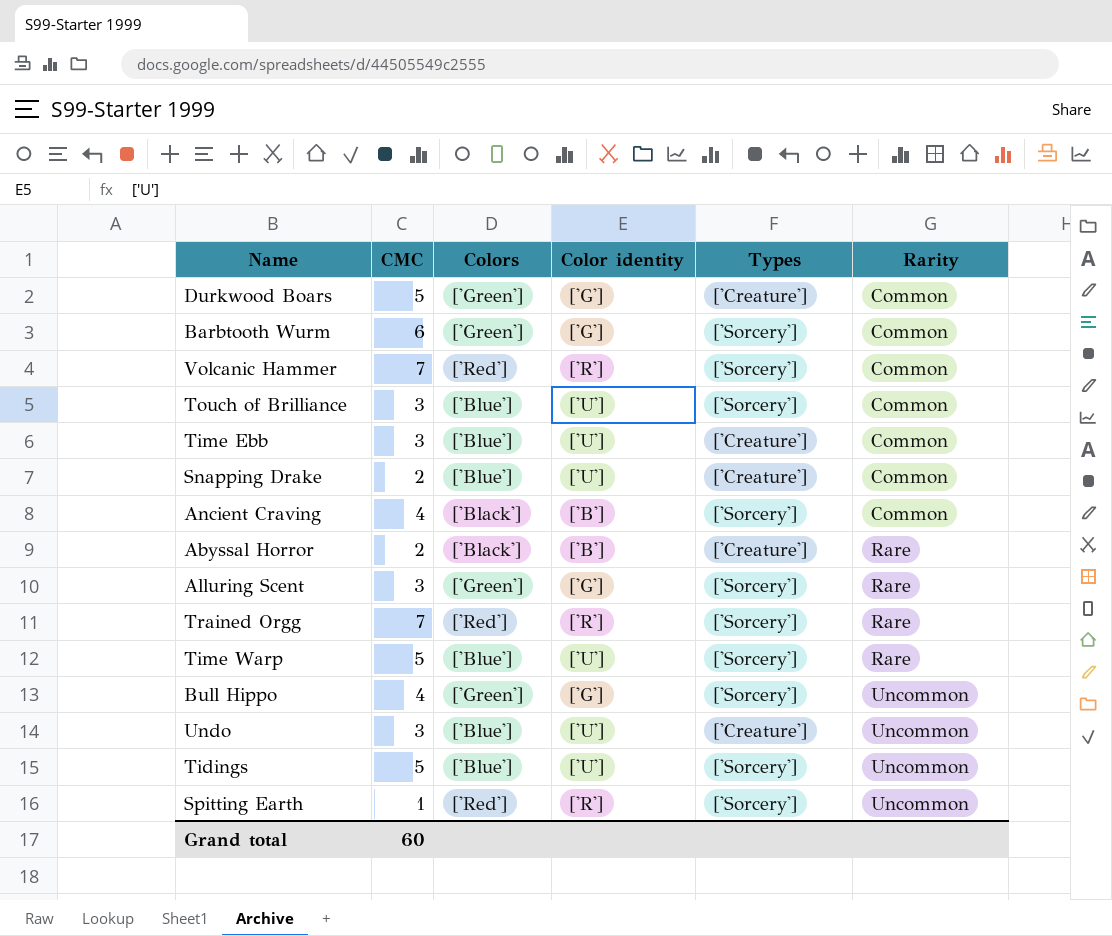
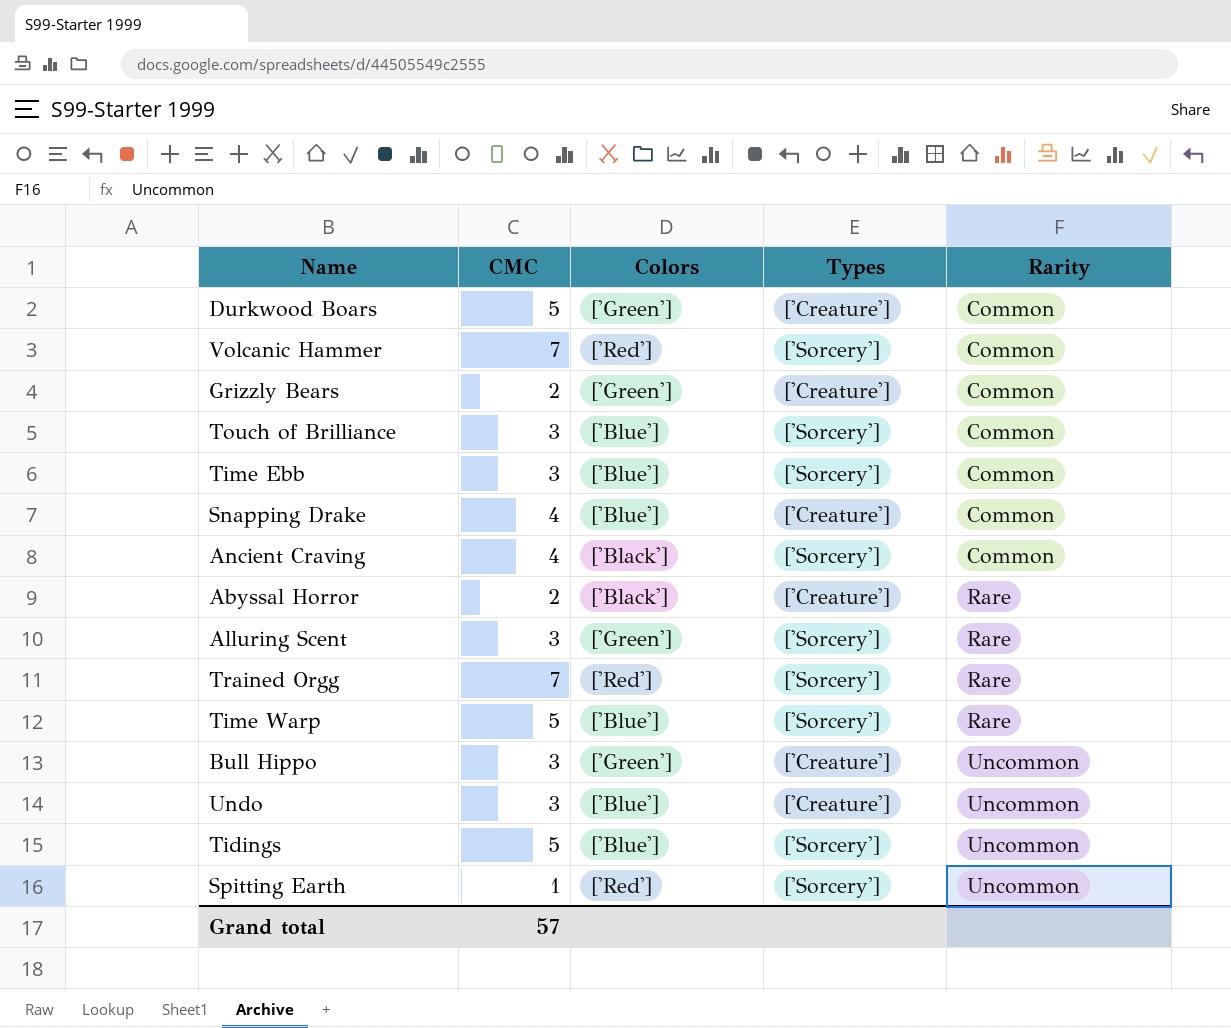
column Color identity | position: 4 -> none
row Barbtooth Wurm: 6 | ['Green'] | ['G'] | ['Sorcery'] | Common -> none
row Grizzly Bears: none -> 2 | ['Green'] | ['Creature'] | Common
Time Ebb | Types: ['Creature'] -> ['Sorcery']
Snapping Drake | CMC: 2 -> 4
Bull Hippo | CMC: 4 -> 3
Bull Hippo | Types: ['Sorcery'] -> ['Creature']
Grand total | CMC: 60 -> 57

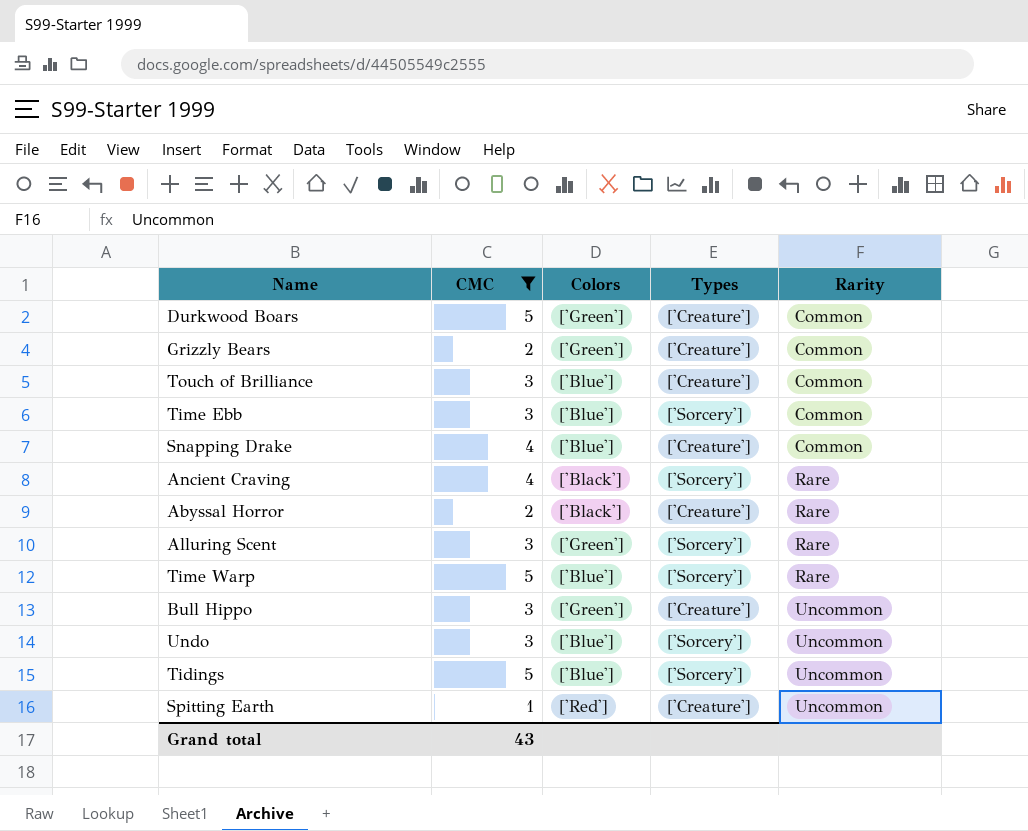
filter: none -> CMC != 7
Touch of Brilliance | Types: ['Sorcery'] -> ['Creature']
Ancient Craving | Rarity: Common -> Rare
Undo | Types: ['Creature'] -> ['Sorcery']
Spitting Earth | Types: ['Sorcery'] -> ['Creature']
Grand total | CMC: 57 -> 43

